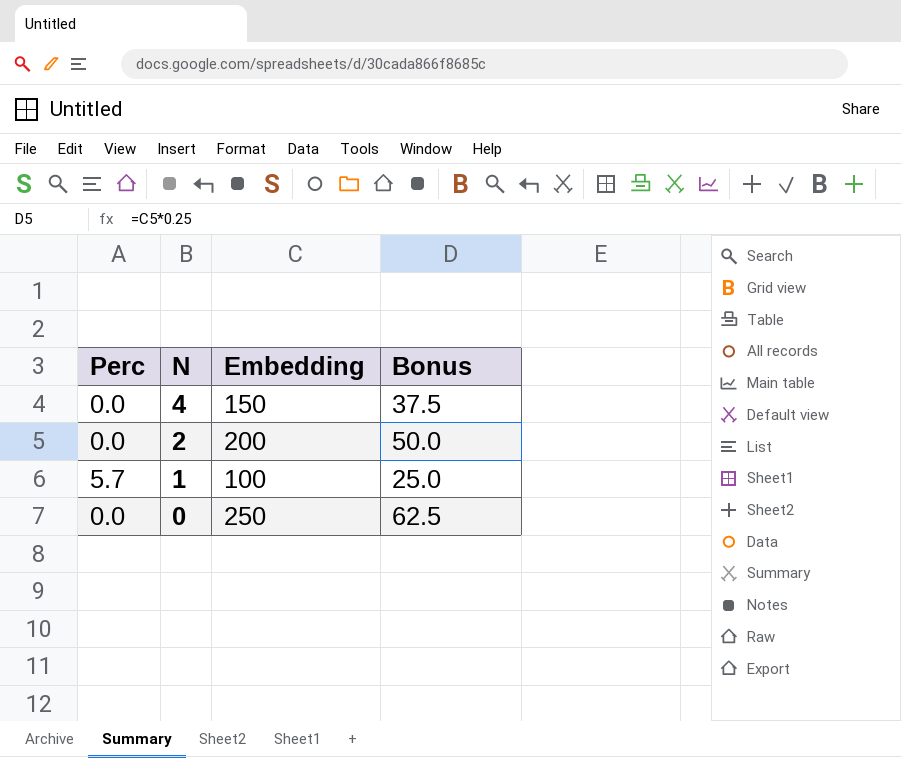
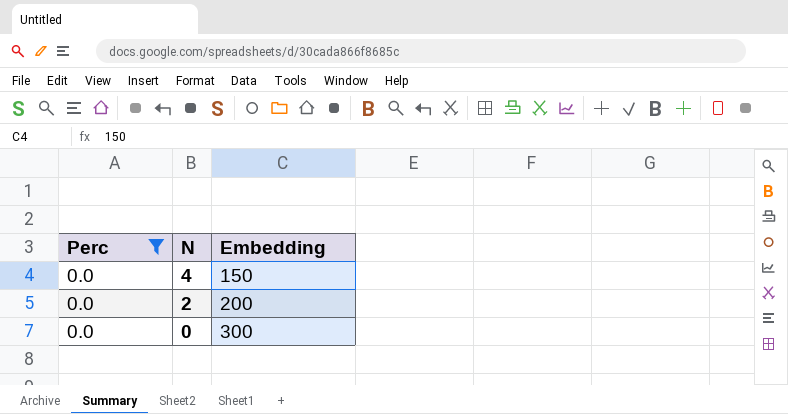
filter: none -> Perc = 0.0
column Bonus | formula: [Embedding] * 0.25 -> none
0 | Embedding: 250 -> 300

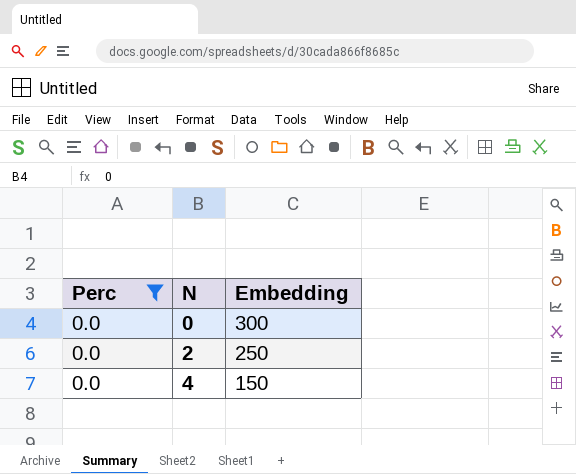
row order: N descending -> N ascending
2 | Embedding: 200 -> 250

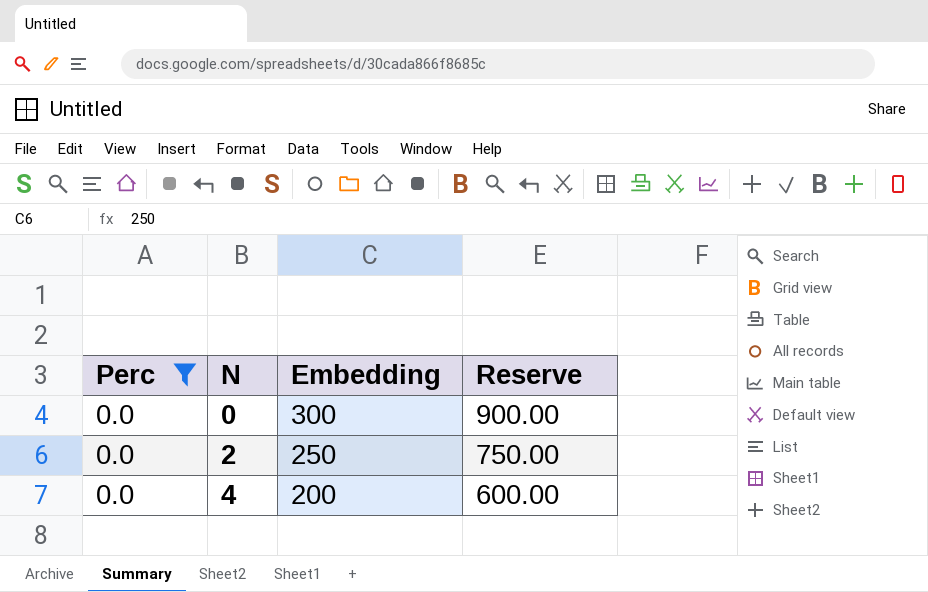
column Reserve | formula: none -> [Embedding] * 3
4 | Embedding: 150 -> 200

